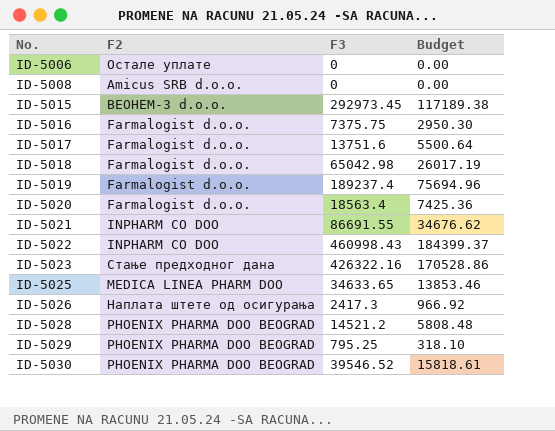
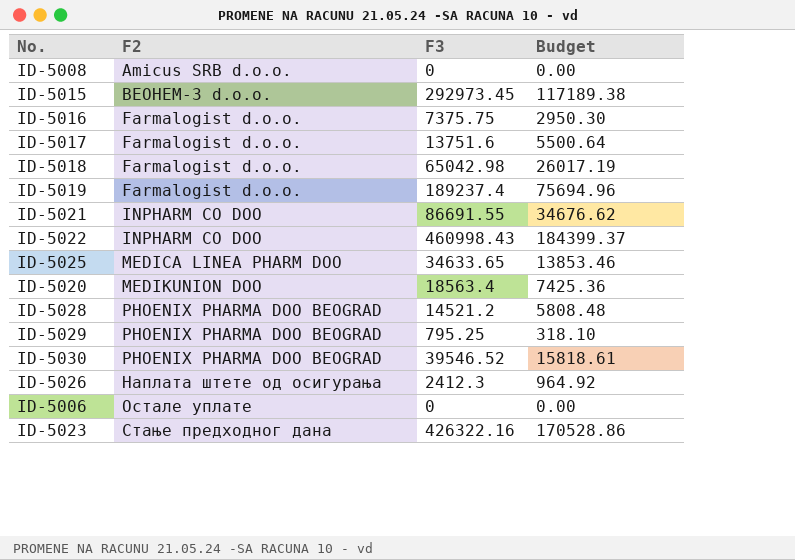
row order: No. ascending -> F2 ascending
ID-5020 | F2: Farmalogist d.o.o. -> MEDIKUNION DOO
ID-5026 | F3: 2417.3 -> 2412.3
ID-5026 | Budget: 966.92 -> 964.92

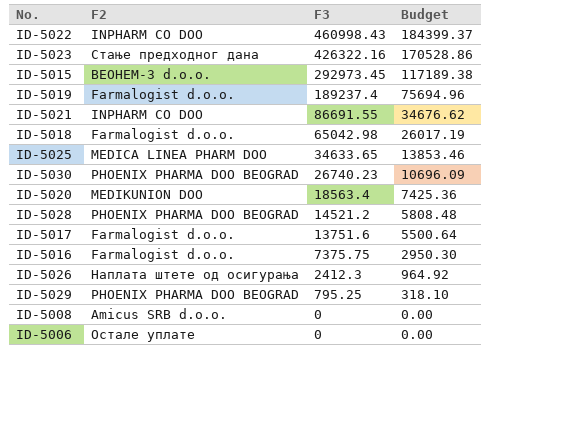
row order: F2 ascending -> F3 descending
ID-5030 | F3: 39546.52 -> 26740.23
ID-5030 | Budget: 15818.61 -> 10696.09

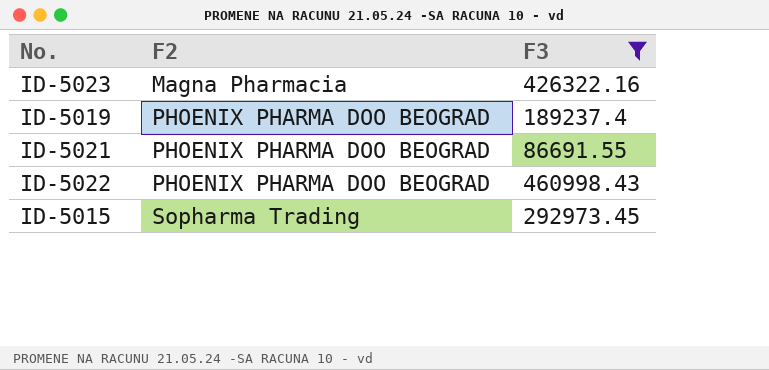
filter: none -> F3 >= 86691.55
row order: F3 descending -> F2 ascending
column Budget | formula: [F3] * 0.4 -> none
ID-5023 | F2: Стање предходног дана -> Magna Pharmacia
ID-5019 | F2: Farmalogist d.o.o. -> PHOENIX PHARMA DOO BEOGRAD
ID-5021 | F2: INPHARM CO DOO -> PHOENIX PHARMA DOO BEOGRAD
ID-5022 | F2: INPHARM CO DOO -> PHOENIX PHARMA DOO BEOGRAD
ID-5015 | F2: BEOHEM-3 d.o.o. -> Sopharma Trading

